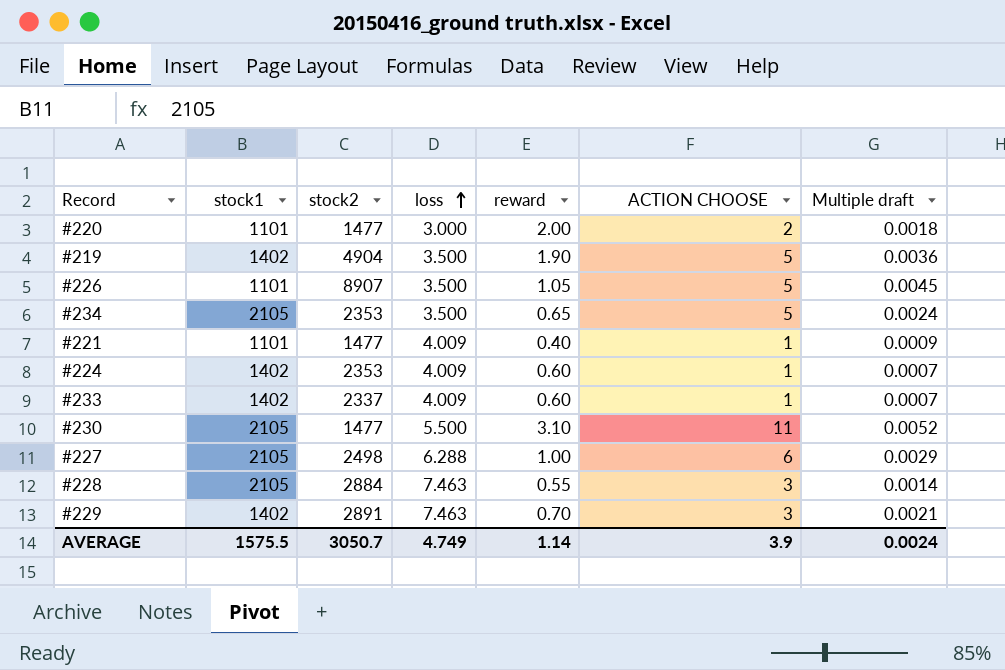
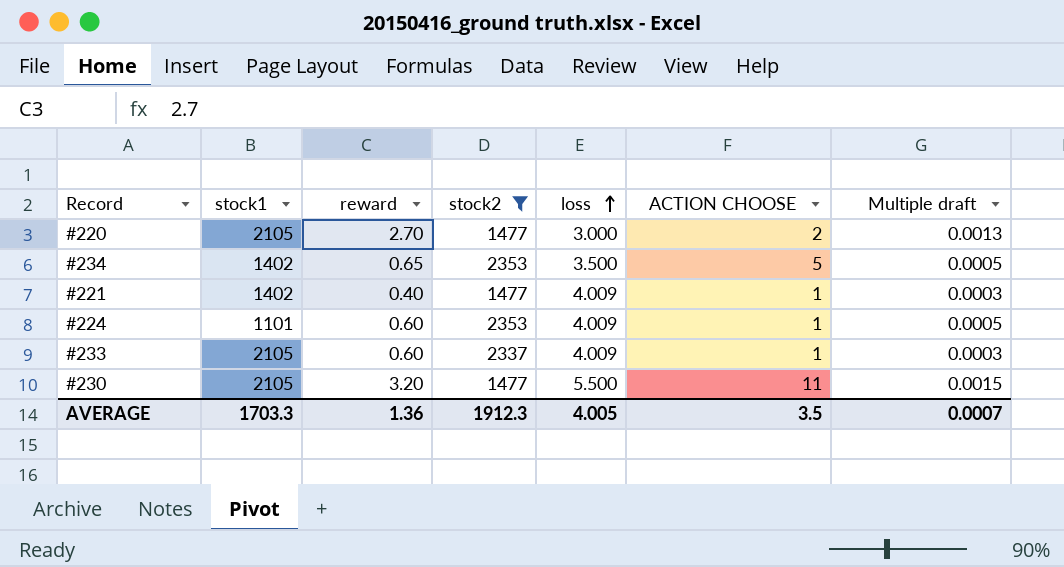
filter: none -> stock2 <= 2353
column reward | position: 5 -> 3
column Multiple draft | formula: [ACTION CHOOSE] / [stock1] -> [reward] / [stock1]
#220 | stock1: 1101 -> 2105
#220 | reward: 2.00 -> 2.70
#234 | stock1: 2105 -> 1402
#221 | stock1: 1101 -> 1402
#224 | stock1: 1402 -> 1101
#233 | stock1: 1402 -> 2105
#230 | reward: 3.10 -> 3.20
AVERAGE | stock1: 1575.5 -> 1703.3
AVERAGE | reward: 1.14 -> 1.36
AVERAGE | stock2: 3050.7 -> 1912.3
AVERAGE | loss: 4.749 -> 4.005
AVERAGE | ACTION CHOOSE: 3.9 -> 3.5
AVERAGE | Multiple draft: 0.0024 -> 0.0007

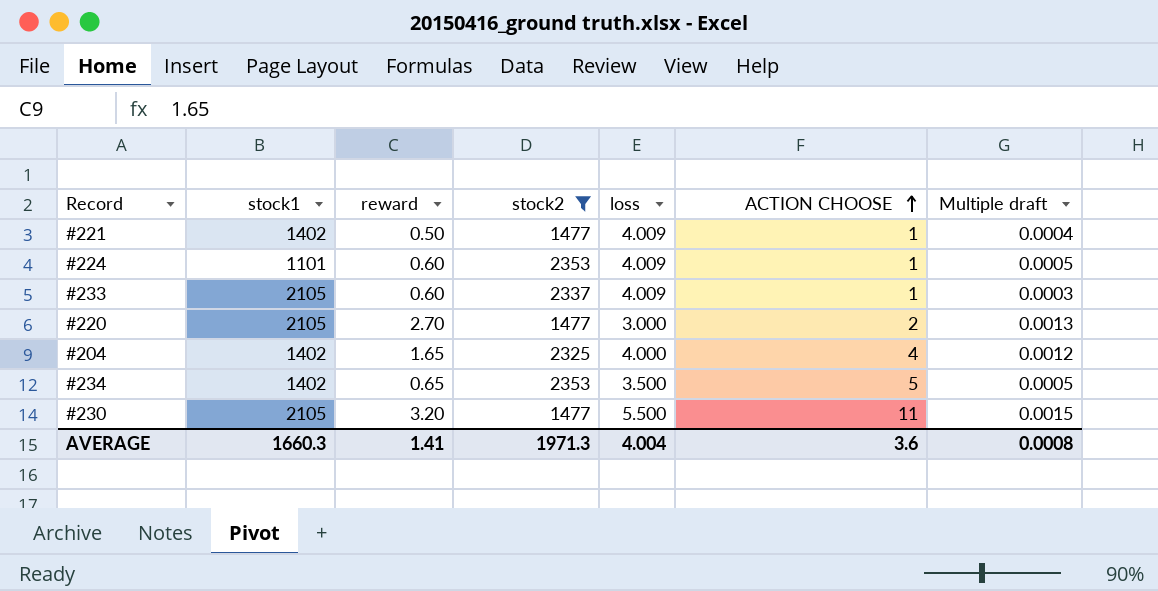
row order: loss ascending -> ACTION CHOOSE ascending
#221 | reward: 0.40 -> 0.50
#221 | Multiple draft: 0.0003 -> 0.0004
row #204: none -> 1402 | 1.65 | 2325 | 4.000 | 4 | 0.0012
AVERAGE | stock1: 1703.3 -> 1660.3
AVERAGE | reward: 1.36 -> 1.41
AVERAGE | stock2: 1912.3 -> 1971.3
AVERAGE | loss: 4.005 -> 4.004
AVERAGE | ACTION CHOOSE: 3.5 -> 3.6
AVERAGE | Multiple draft: 0.0007 -> 0.0008

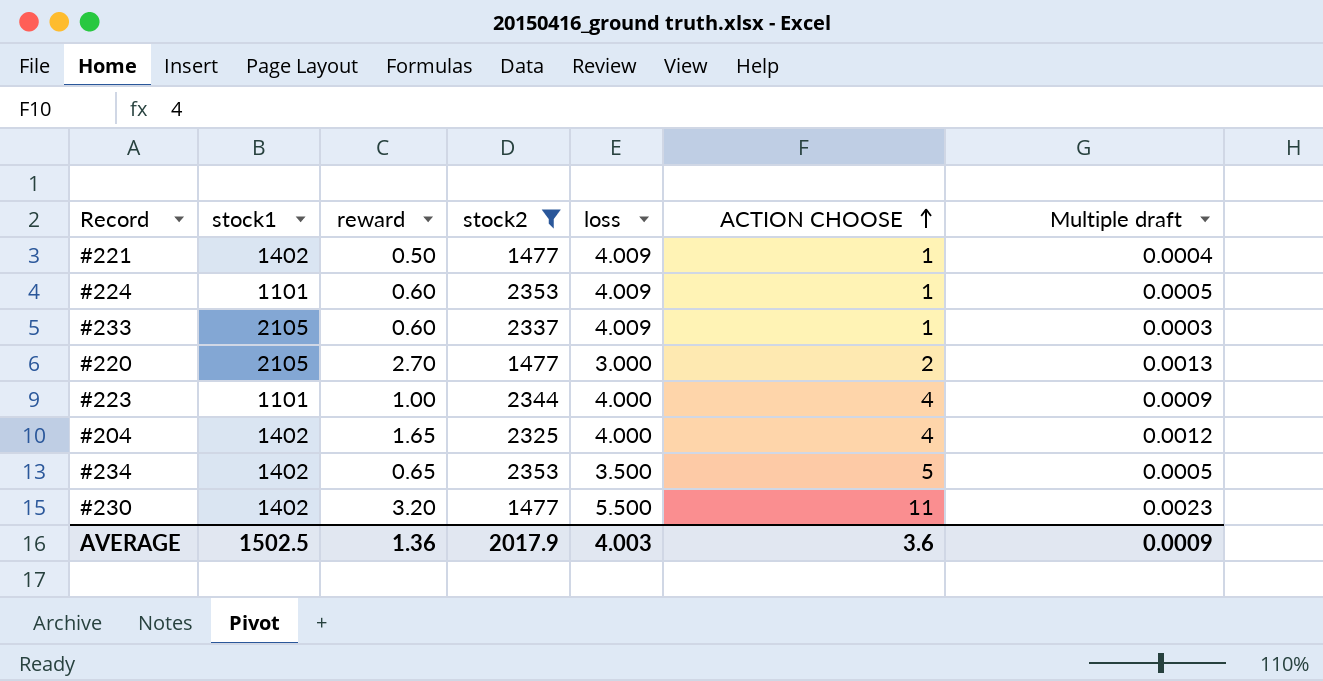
row #223: none -> 1101 | 1.00 | 2344 | 4.000 | 4 | 0.0009
#230 | stock1: 2105 -> 1402
#230 | Multiple draft: 0.0015 -> 0.0023
AVERAGE | stock1: 1660.3 -> 1502.5
AVERAGE | reward: 1.41 -> 1.36
AVERAGE | stock2: 1971.3 -> 2017.9
AVERAGE | loss: 4.004 -> 4.003
AVERAGE | Multiple draft: 0.0008 -> 0.0009

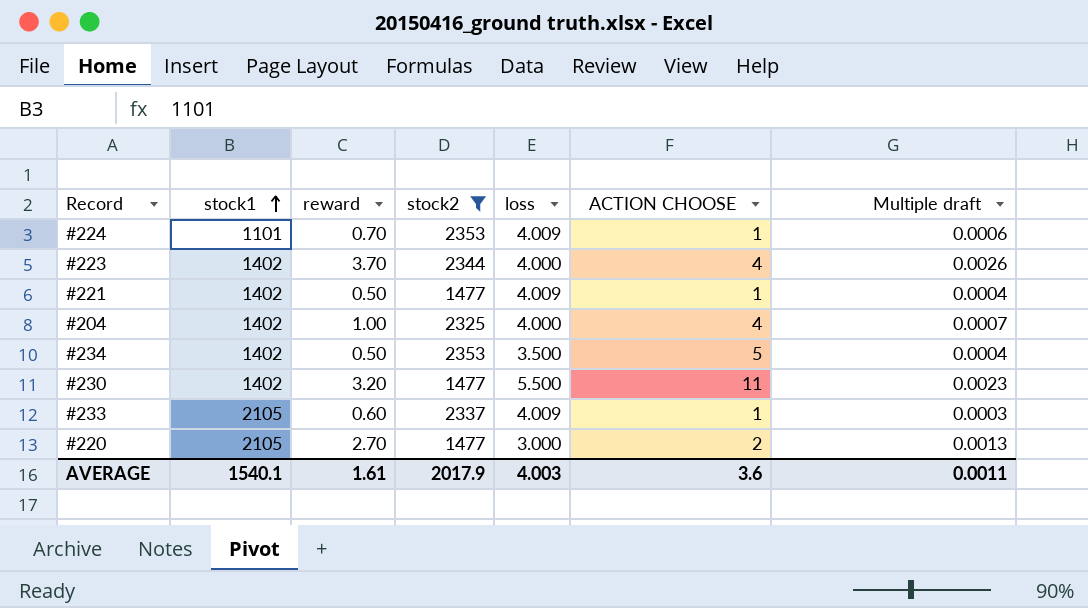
row order: ACTION CHOOSE ascending -> stock1 ascending
#224 | reward: 0.60 -> 0.70
#224 | Multiple draft: 0.0005 -> 0.0006
#223 | stock1: 1101 -> 1402
#223 | reward: 1.00 -> 3.70
#223 | Multiple draft: 0.0009 -> 0.0026
#204 | reward: 1.65 -> 1.00
#204 | Multiple draft: 0.0012 -> 0.0007
#234 | reward: 0.65 -> 0.50
#234 | Multiple draft: 0.0005 -> 0.0004
AVERAGE | stock1: 1502.5 -> 1540.1
AVERAGE | reward: 1.36 -> 1.61
AVERAGE | Multiple draft: 0.0009 -> 0.0011

